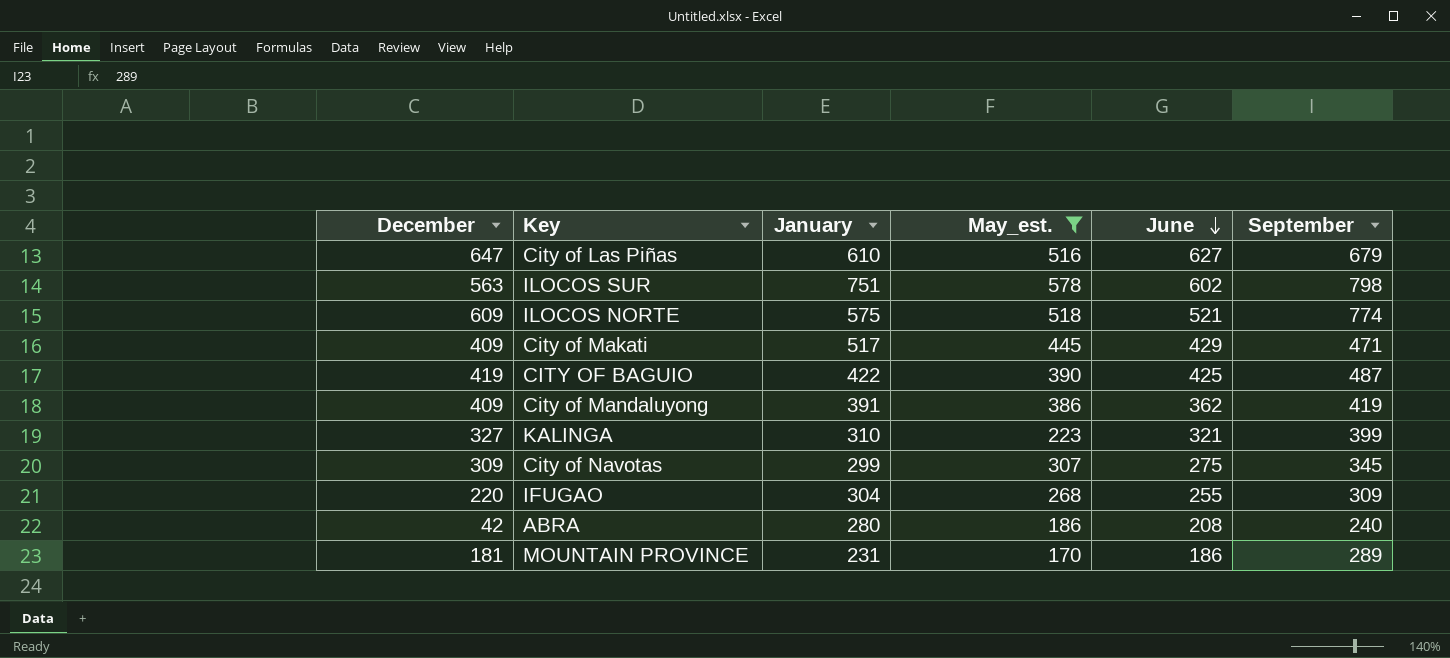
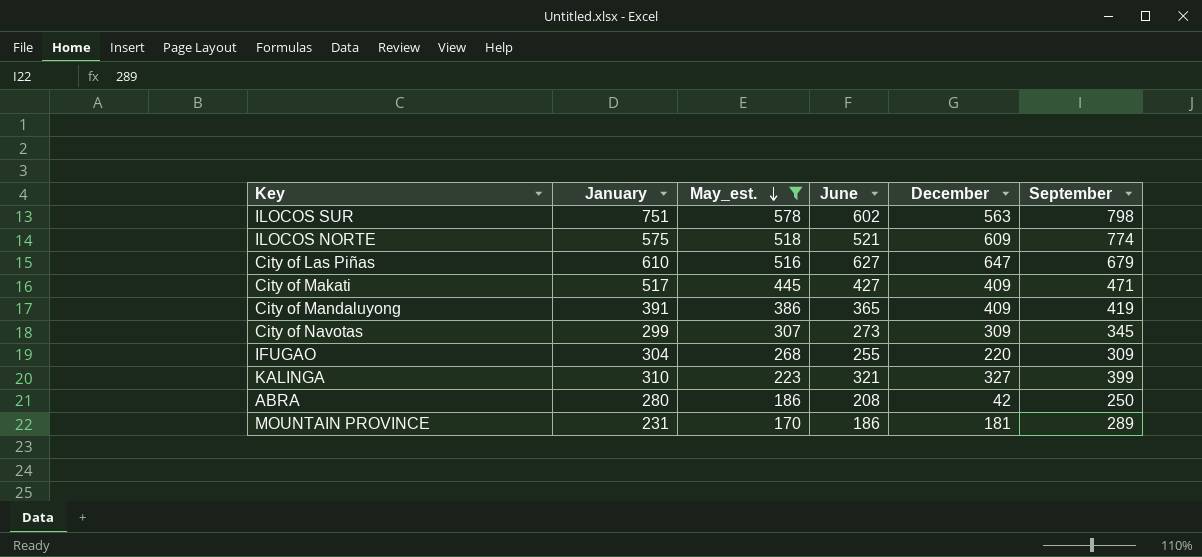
row order: June descending -> May_est. descending
column December | position: 1 -> 5
row CITY OF BAGUIO: 419 | 422 | 390 | 425 | 487 -> none
City of Makati | June: 429 -> 427
City of Mandaluyong | June: 362 -> 365
City of Navotas | June: 275 -> 273
ABRA | September: 240 -> 250

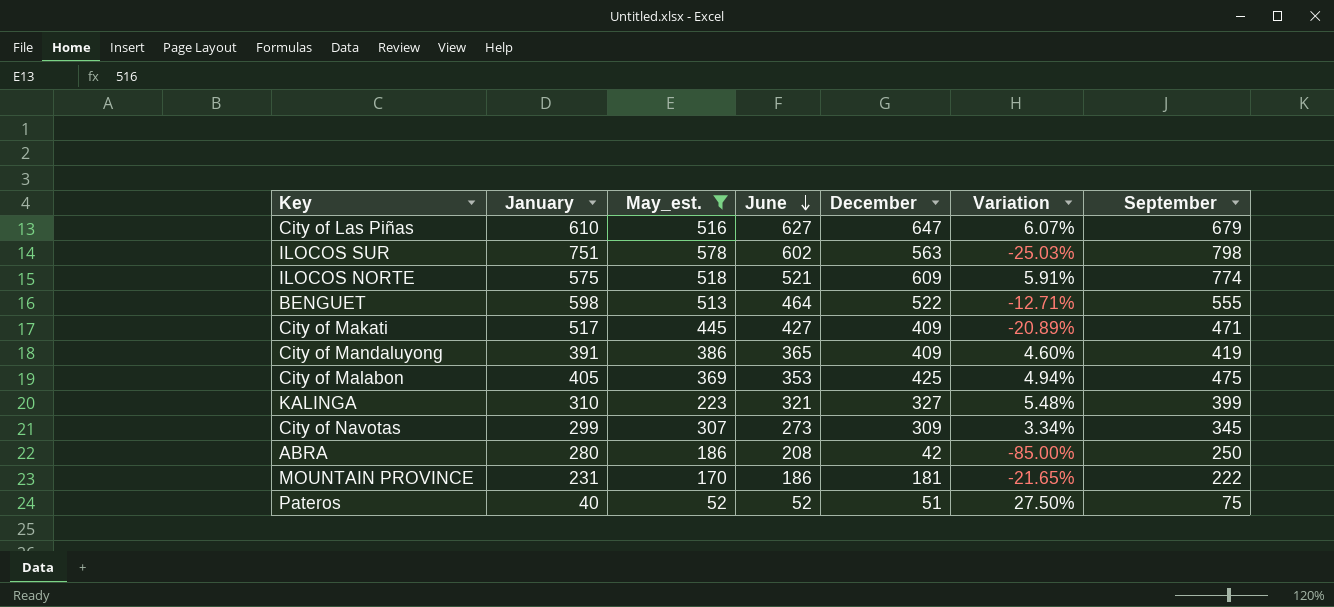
row order: May_est. descending -> June descending
column Variation | formula: none -> ([December] - [January]) / [January]
row IFUGAO: 304 | 268 | 255 | 220 | 309 -> none
row BENGUET: none -> 598 | 513 | 464 | 522 | -12.71% | 555
row City of Malabon: none -> 405 | 369 | 353 | 425 | 4.94% | 475
MOUNTAIN PROVINCE | September: 289 -> 222
row Pateros: none -> 40 | 52 | 52 | 51 | 27.50% | 75

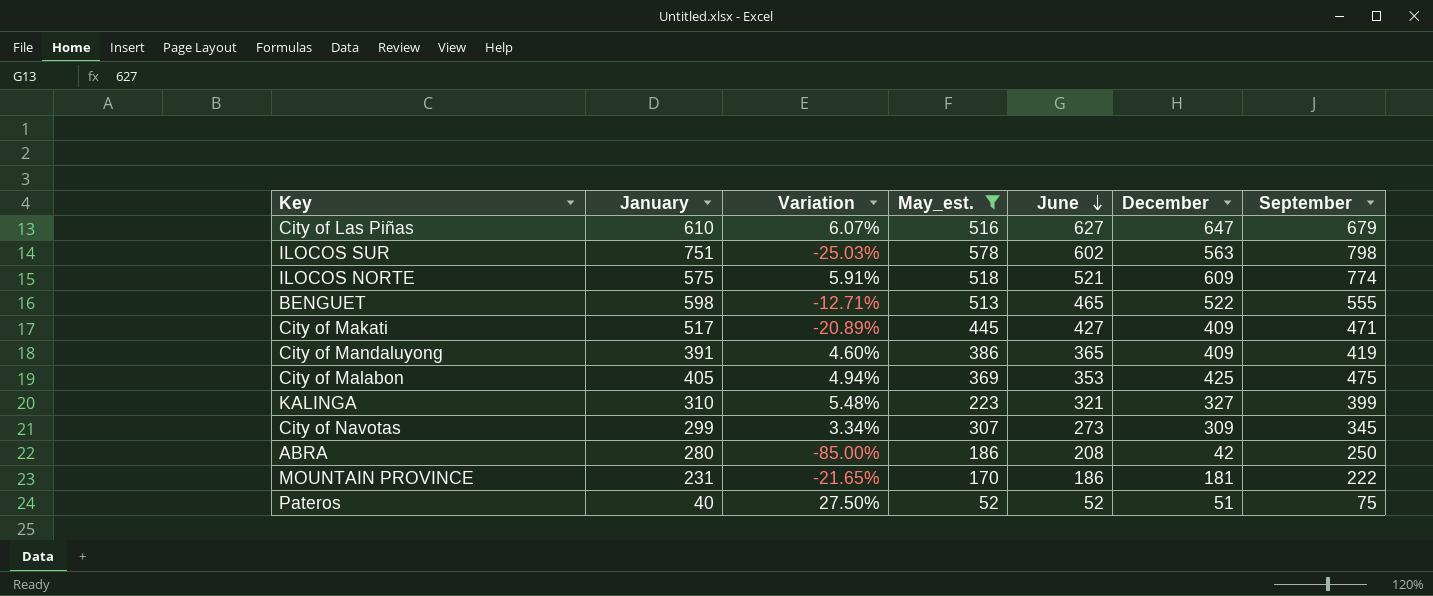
column Variation | position: 6 -> 3
BENGUET | June: 464 -> 465

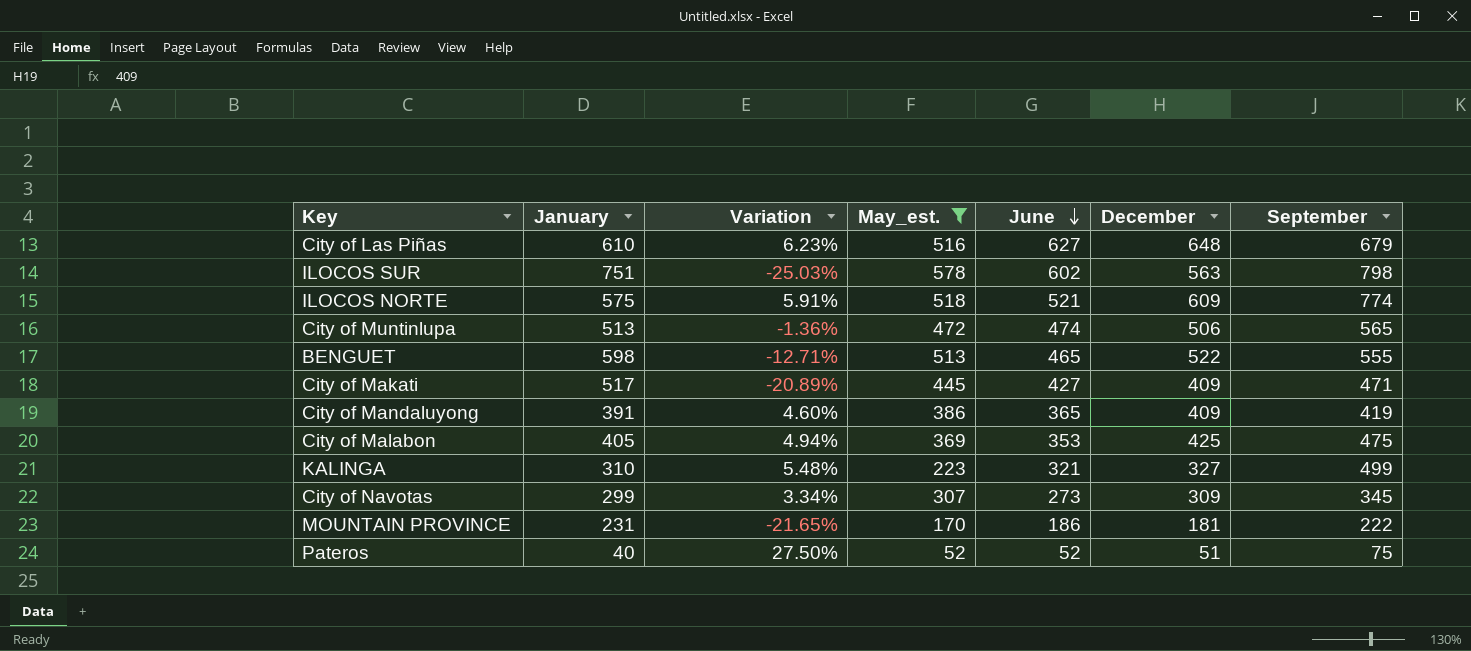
row ABRA: 280 | -85.00% | 186 | 208 | 42 | 250 -> none
City of Las Piñas | Variation: 6.07% -> 6.23%
City of Las Piñas | December: 647 -> 648
row City of Muntinlupa: none -> 513 | -1.36% | 472 | 474 | 506 | 565
KALINGA | September: 399 -> 499

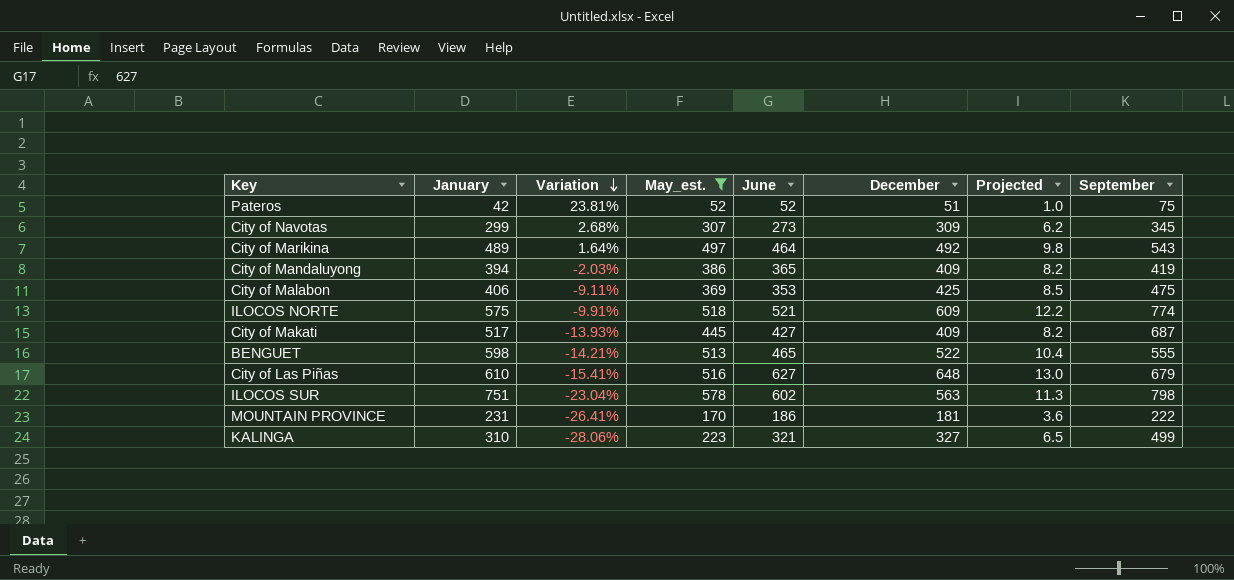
row order: June descending -> Variation descending
column Variation | formula: ([December] - [January]) / [January] -> ([May_est.] - [January]) / [January]
column Projected | formula: none -> [December] * 0.02
row City of Muntinlupa: 513 | -1.36% | 472 | 474 | 506 | 565 -> none
Pateros | January: 40 -> 42
row City of Marikina: none -> 489 | 1.64% | 497 | 464 | 492 | 9.8 | 543
City of Mandaluyong | January: 391 -> 394
City of Malabon | January: 405 -> 406
City of Makati | September: 471 -> 687

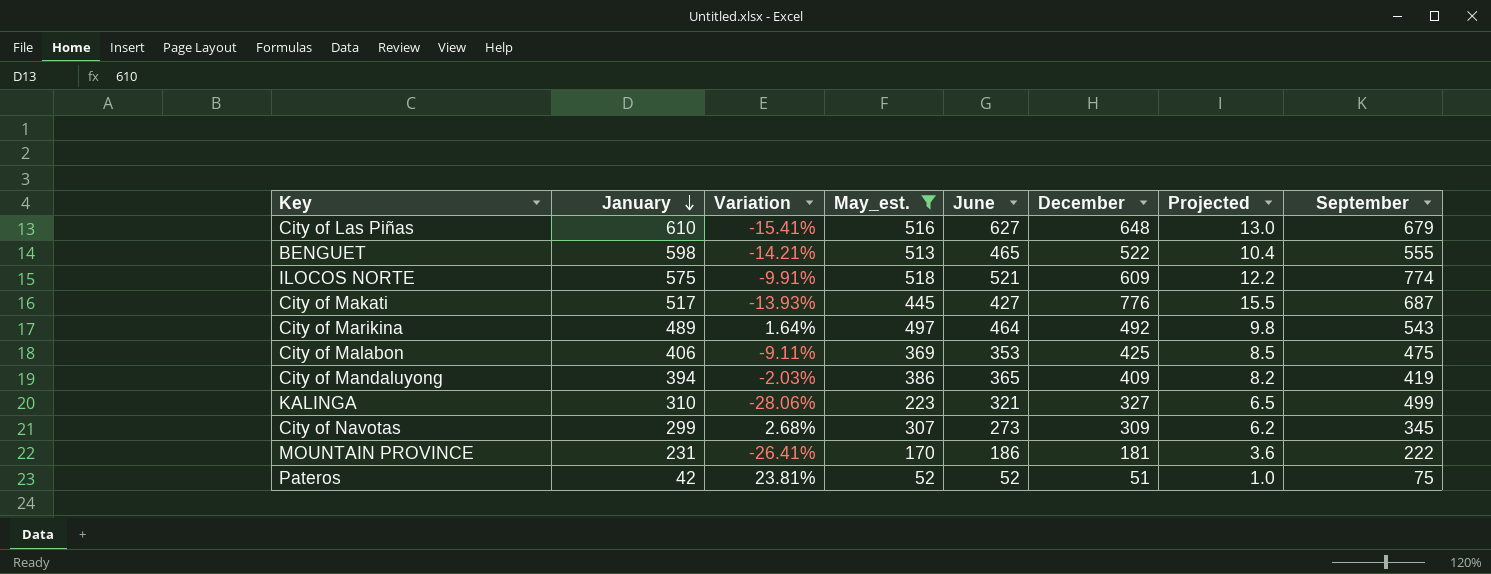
row order: Variation descending -> January descending
row ILOCOS SUR: 751 | -23.04% | 578 | 602 | 563 | 11.3 | 798 -> none
City of Makati | December: 409 -> 776
City of Makati | Projected: 8.2 -> 15.5

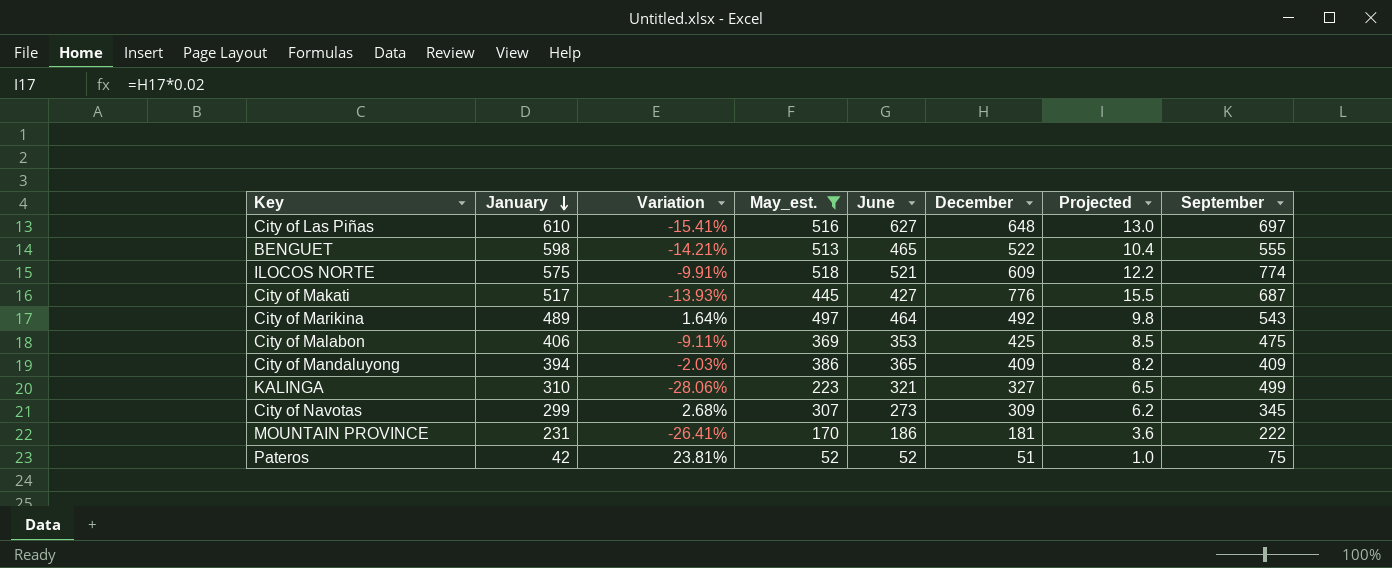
City of Las Piñas | September: 679 -> 697
City of Mandaluyong | September: 419 -> 409

